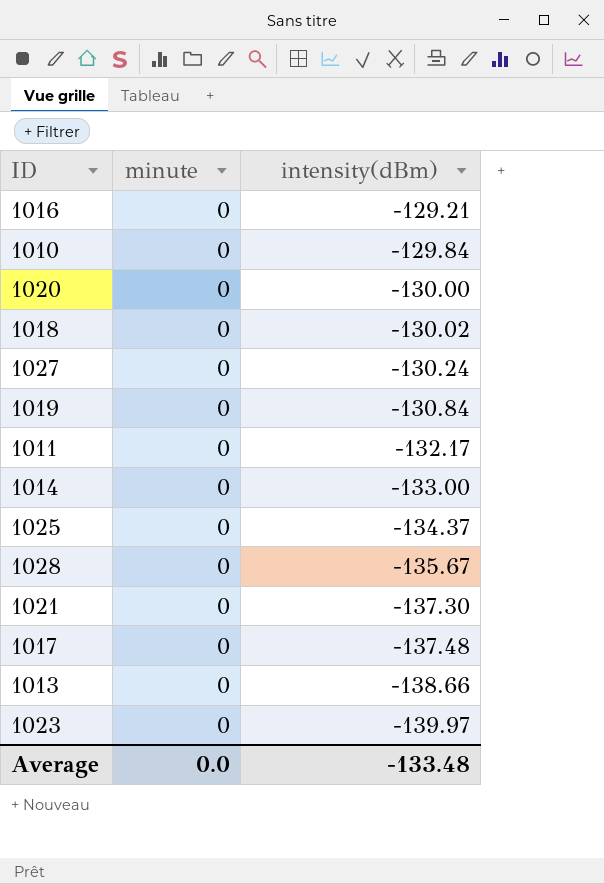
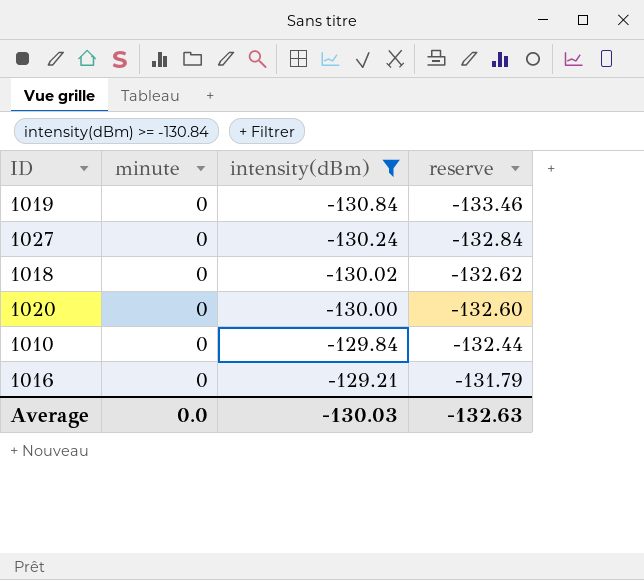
filter: none -> intensity(dBm) >= -130.84
row order: intensity(dBm) descending -> intensity(dBm) ascending
column reserve | formula: none -> [intensity(dBm)] * 1.02
Average | intensity(dBm): -133.48 -> -130.03

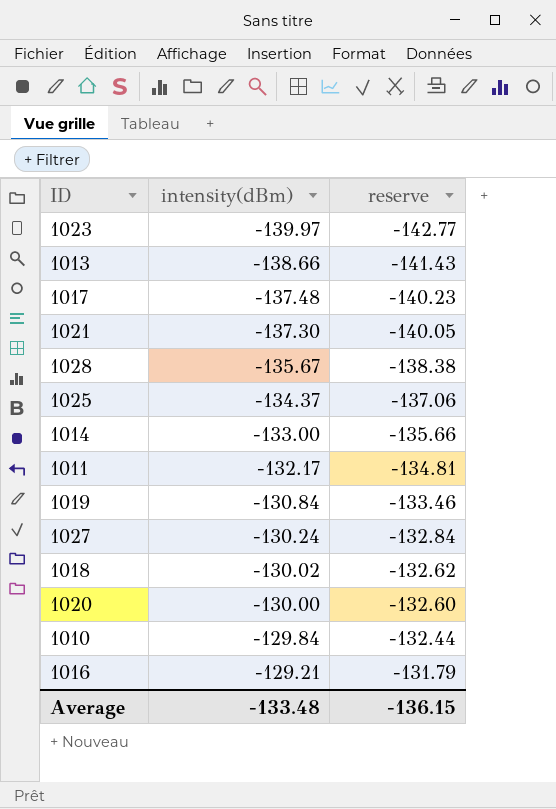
filter: intensity(dBm) >= -130.84 -> none
column minute | position: 2 -> none
Average | intensity(dBm): -130.03 -> -133.48
Average | reserve: -132.63 -> -136.15

